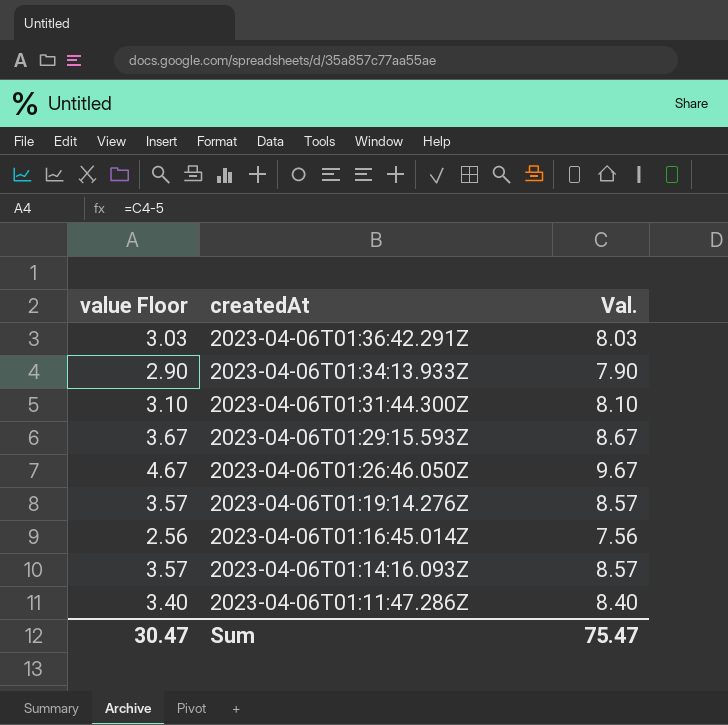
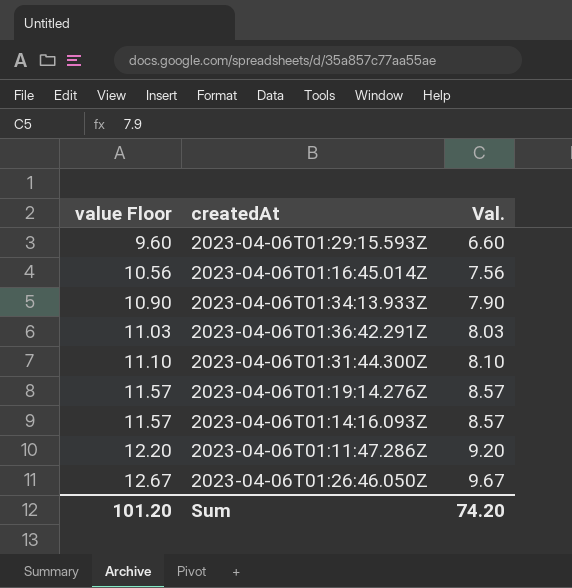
row order: createdAt descending -> value Floor ascending
column value Floor | formula: [Val.] - 5 -> [Val.] + 3
2023-04-06T01:29:15.593Z | Val.: 8.67 -> 6.60
2023-04-06T01:11:47.286Z | Val.: 8.40 -> 9.20
Sum | value Floor: 30.47 -> 101.20
Sum | Val.: 75.47 -> 74.20

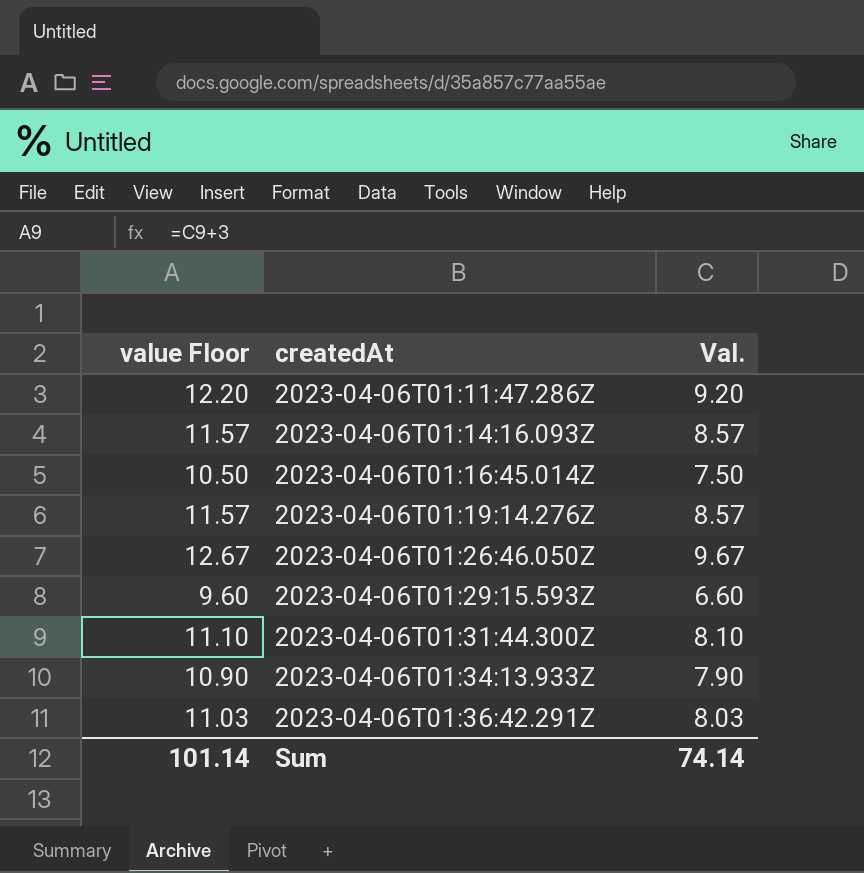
row order: value Floor ascending -> createdAt ascending
2023-04-06T01:16:45.014Z | value Floor: 10.56 -> 10.50
2023-04-06T01:16:45.014Z | Val.: 7.56 -> 7.50
Sum | value Floor: 101.20 -> 101.14
Sum | Val.: 74.20 -> 74.14

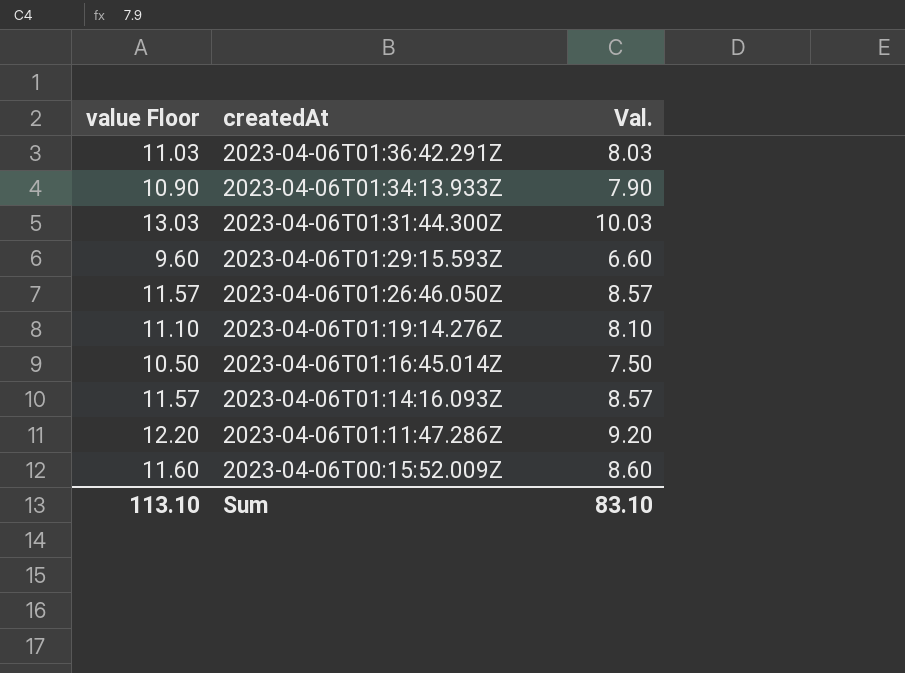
row order: createdAt ascending -> createdAt descending
2023-04-06T01:31:44.300Z | value Floor: 11.10 -> 13.03
2023-04-06T01:31:44.300Z | Val.: 8.10 -> 10.03
2023-04-06T01:26:46.050Z | value Floor: 12.67 -> 11.57
2023-04-06T01:26:46.050Z | Val.: 9.67 -> 8.57
2023-04-06T01:19:14.276Z | value Floor: 11.57 -> 11.10
2023-04-06T01:19:14.276Z | Val.: 8.57 -> 8.10
row 2023-04-06T00:15:52.009Z: none -> 11.60 | 8.60
Sum | value Floor: 101.14 -> 113.10
Sum | Val.: 74.14 -> 83.10

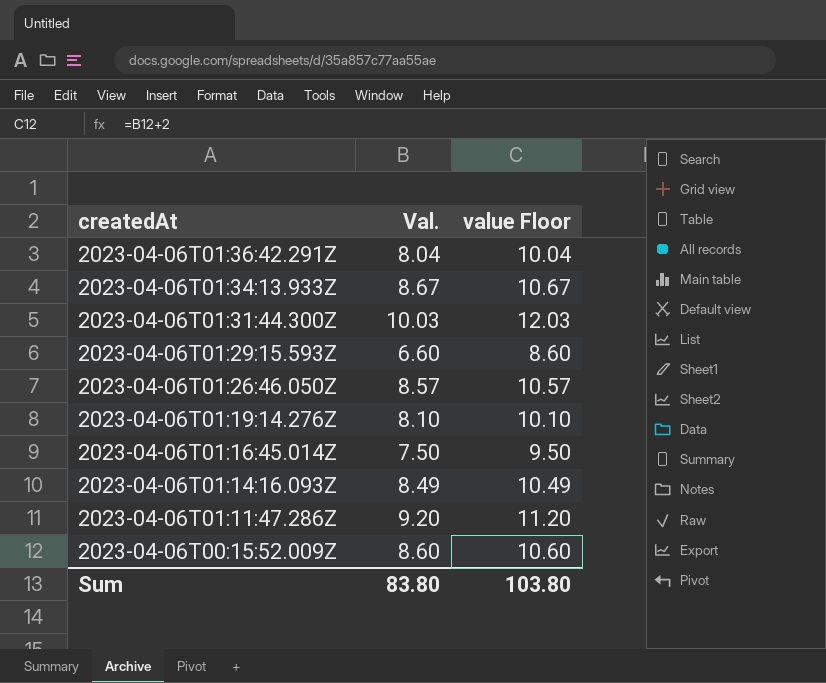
column value Floor | formula: [Val.] + 3 -> [Val.] + 2
column value Floor | position: 1 -> 3
2023-04-06T01:36:42.291Z | Val.: 8.03 -> 8.04
2023-04-06T01:34:13.933Z | Val.: 7.90 -> 8.67
2023-04-06T01:14:16.093Z | Val.: 8.57 -> 8.49
Sum | Val.: 83.10 -> 83.80
Sum | value Floor: 113.10 -> 103.80

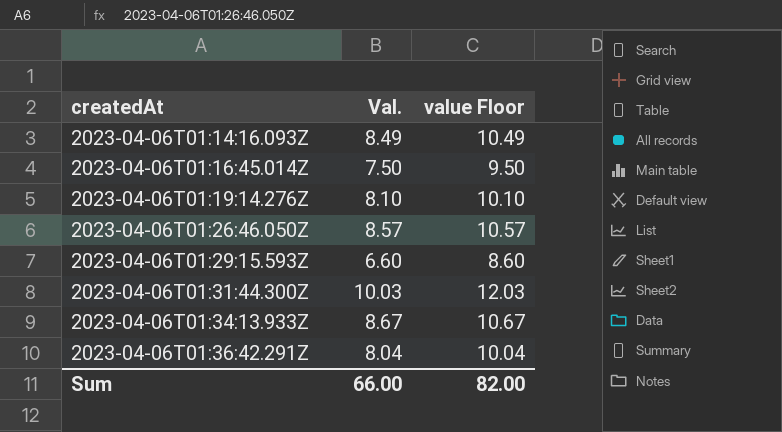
row order: createdAt descending -> createdAt ascending
row 2023-04-06T01:11:47.286Z: 9.20 | 11.20 -> none
row 2023-04-06T00:15:52.009Z: 8.60 | 10.60 -> none
Sum | Val.: 83.80 -> 66.00
Sum | value Floor: 103.80 -> 82.00

